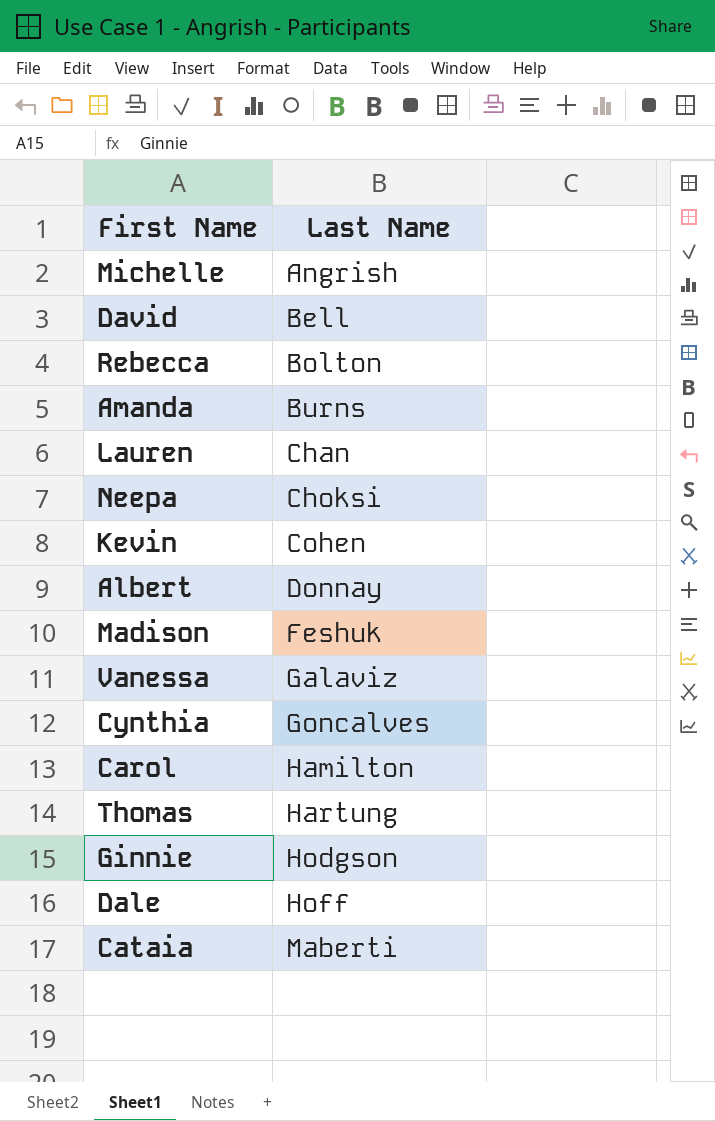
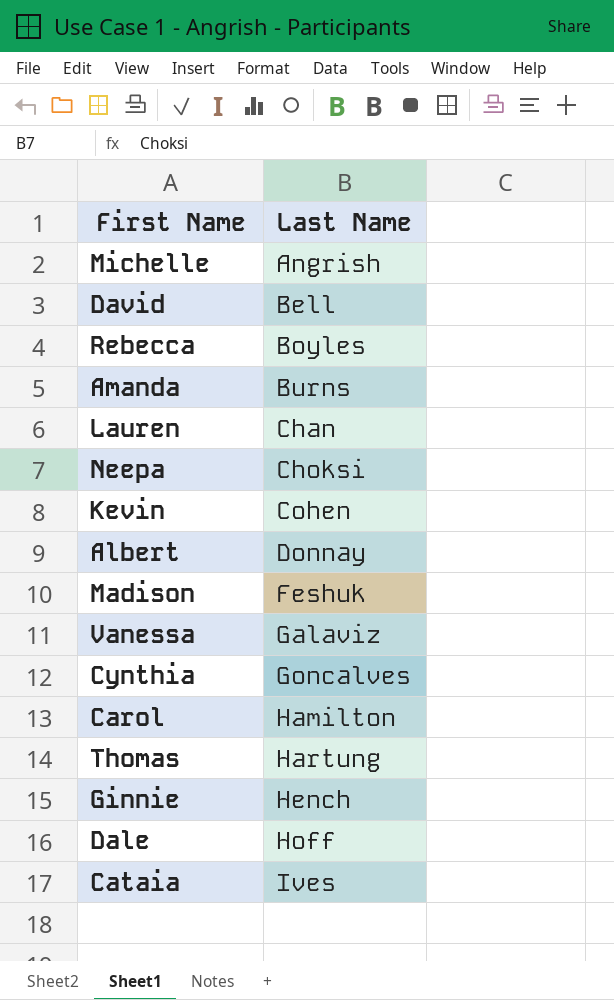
Rebecca | Last Name: Bolton -> Boyles
Ginnie | Last Name: Hodgson -> Hench
Cataia | Last Name: Maberti -> Ives

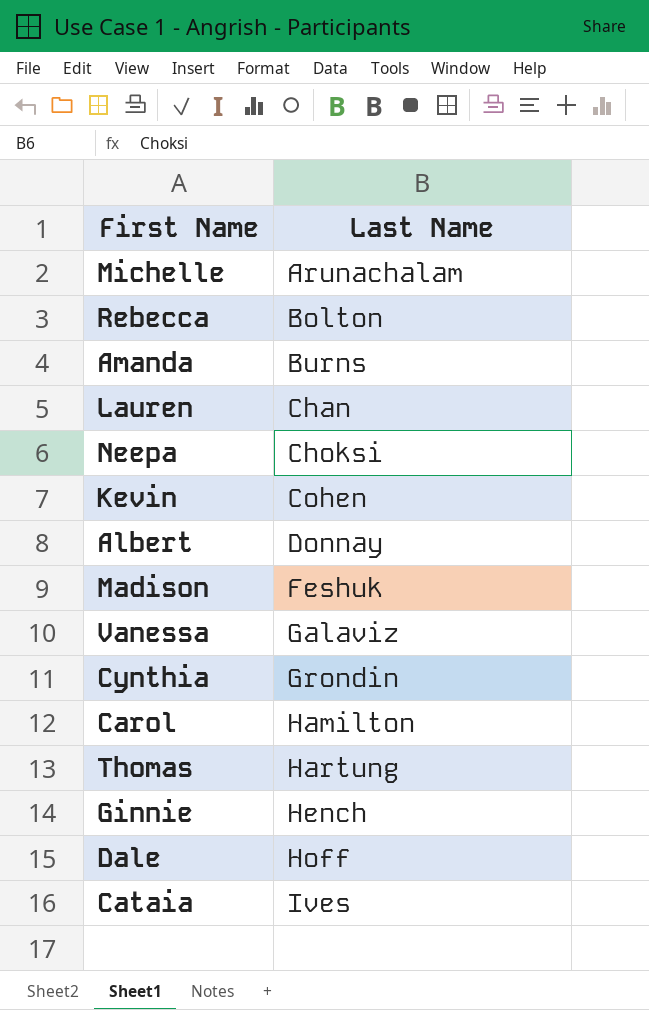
row David: Bell -> none
Michelle | Last Name: Angrish -> Arunachalam
Rebecca | Last Name: Boyles -> Bolton
Cynthia | Last Name: Goncalves -> Grondin

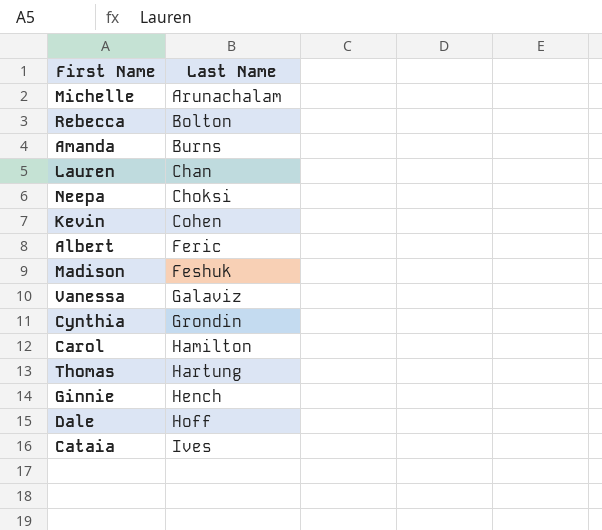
Albert | Last Name: Donnay -> Feric

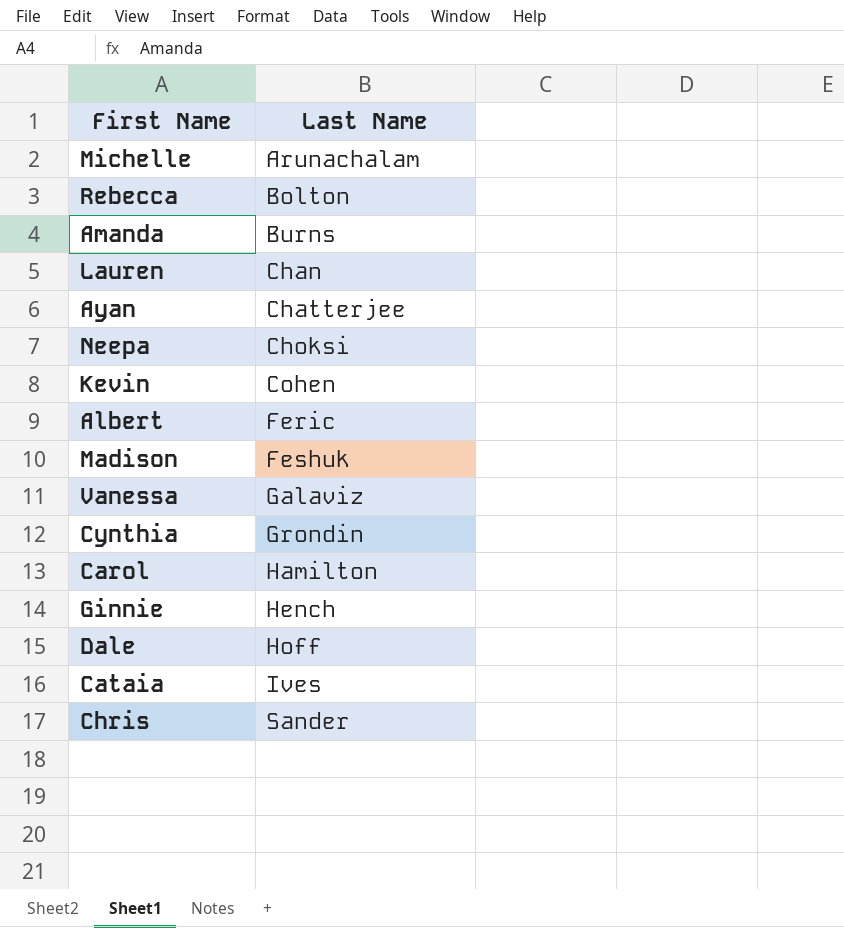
row Thomas: Hartung -> none
row Ayan: none -> Chatterjee
row Chris: none -> Sander

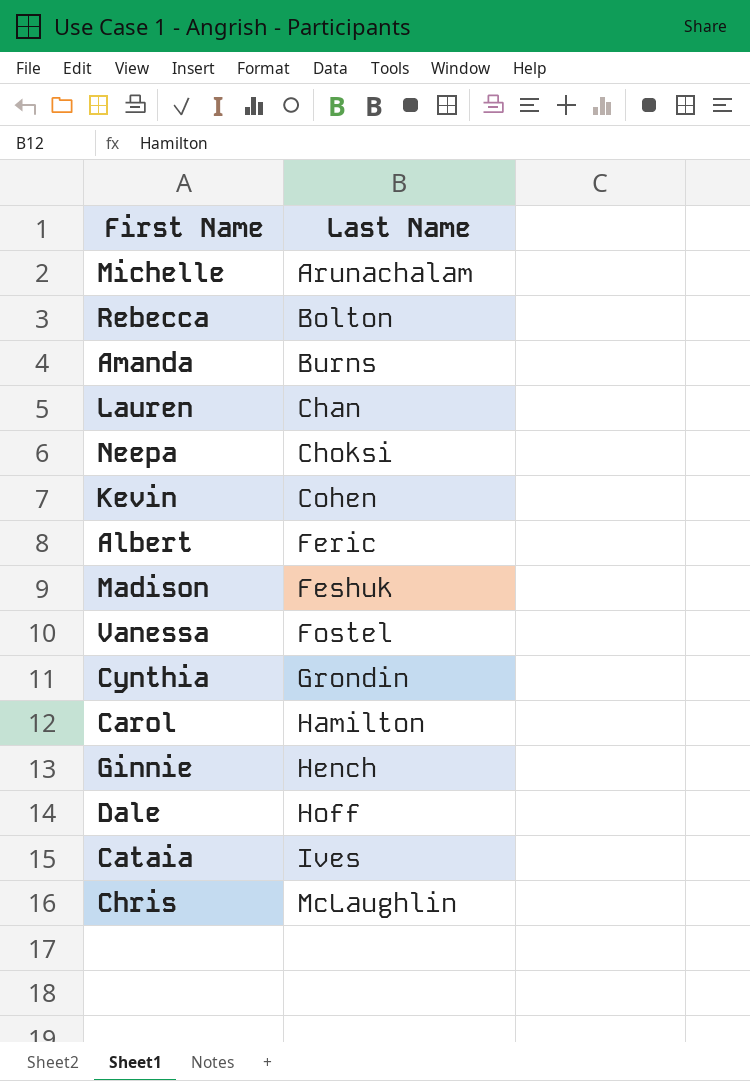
row Ayan: Chatterjee -> none
Vanessa | Last Name: Galaviz -> Fostel
Chris | Last Name: Sander -> McLaughlin

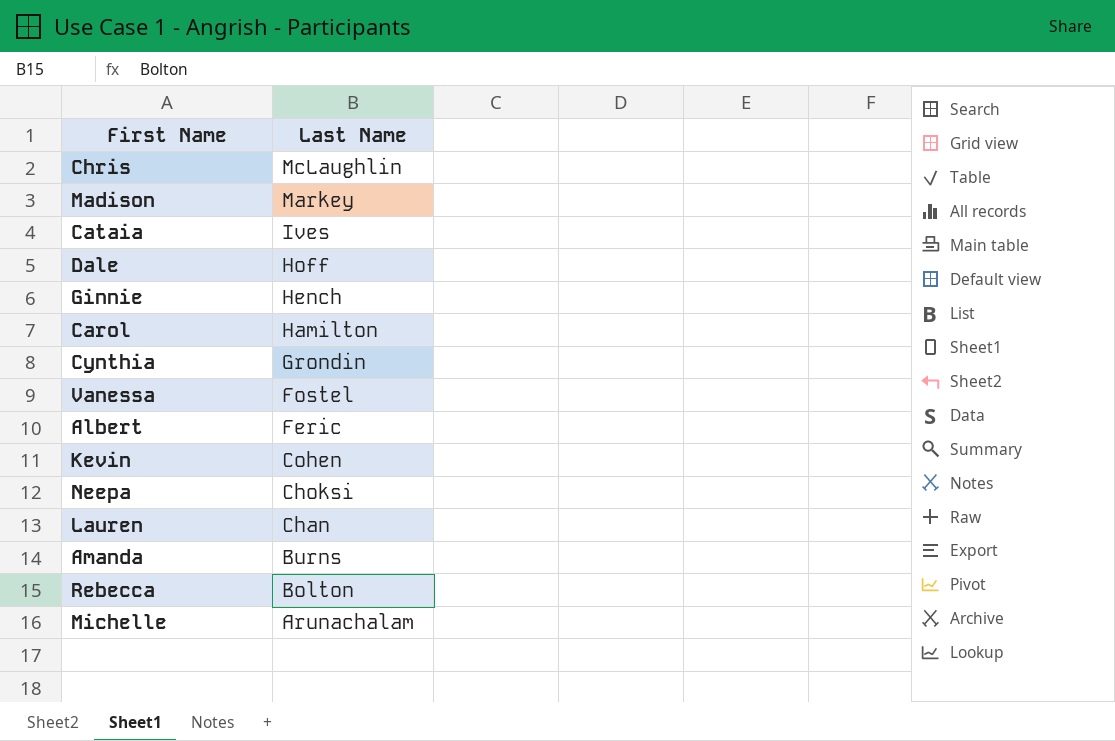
row order: Last Name ascending -> Last Name descending
Madison | Last Name: Feshuk -> Markey

